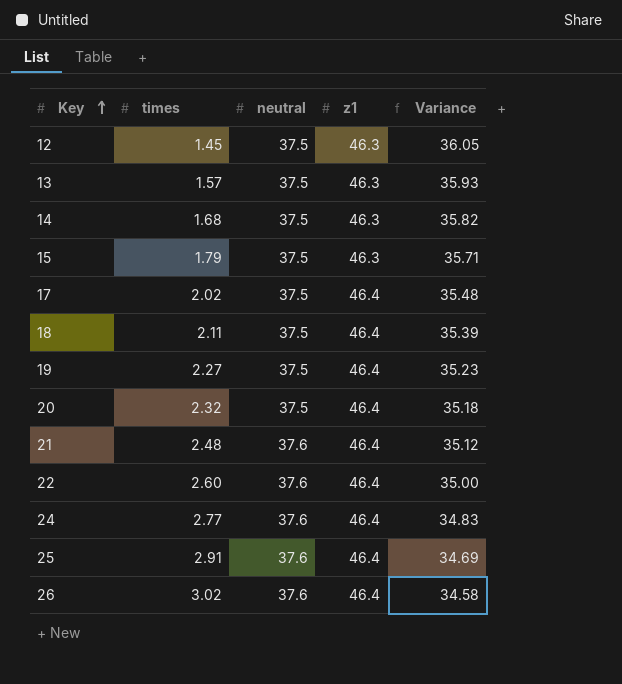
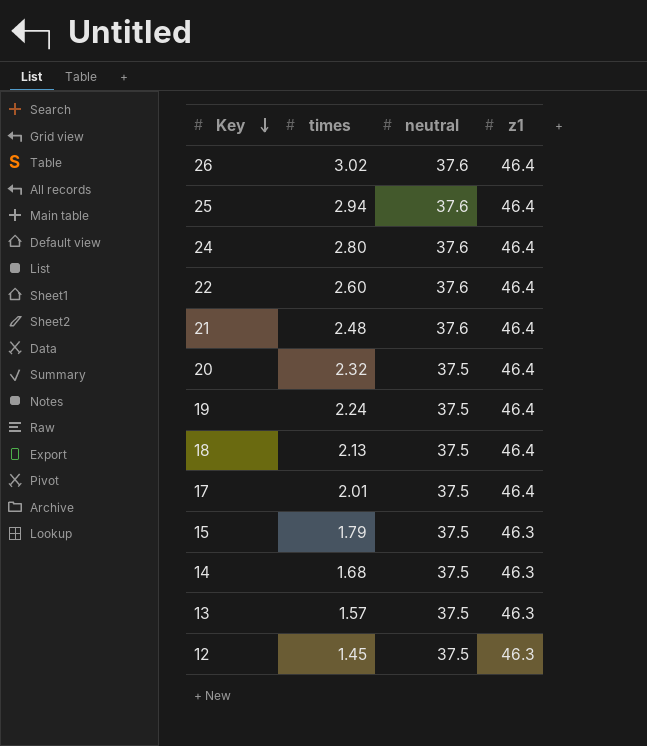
row order: Key ascending -> Key descending
column Variance | formula: [neutral] - [times] -> none
25 | times: 2.91 -> 2.94
24 | times: 2.77 -> 2.80
19 | times: 2.27 -> 2.24
18 | times: 2.11 -> 2.13
17 | times: 2.02 -> 2.01

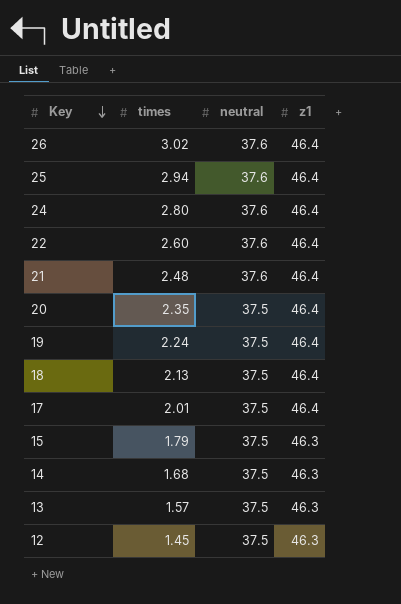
20 | times: 2.32 -> 2.35

